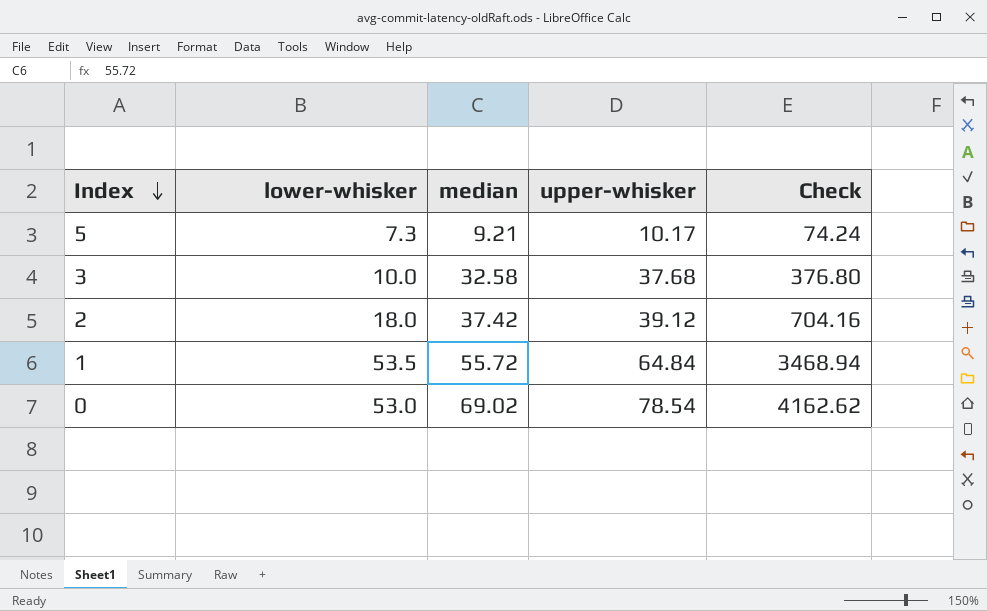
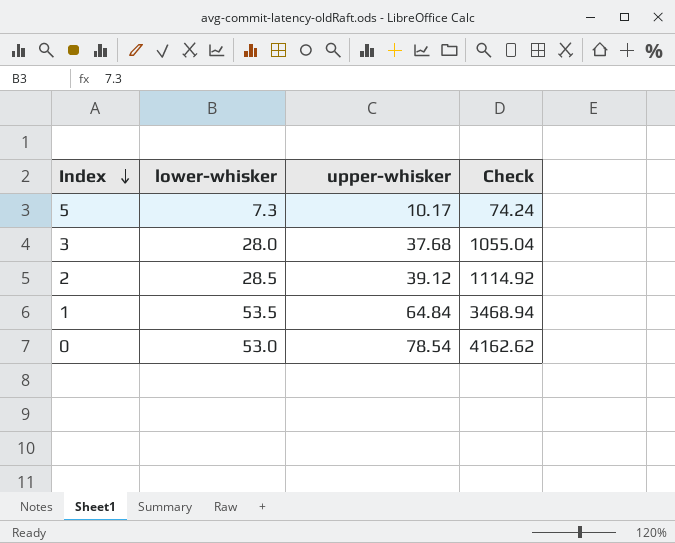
column median | position: 3 -> none
3 | lower-whisker: 10.0 -> 28.0
3 | Check: 376.80 -> 1055.04
2 | lower-whisker: 18.0 -> 28.5
2 | Check: 704.16 -> 1114.92

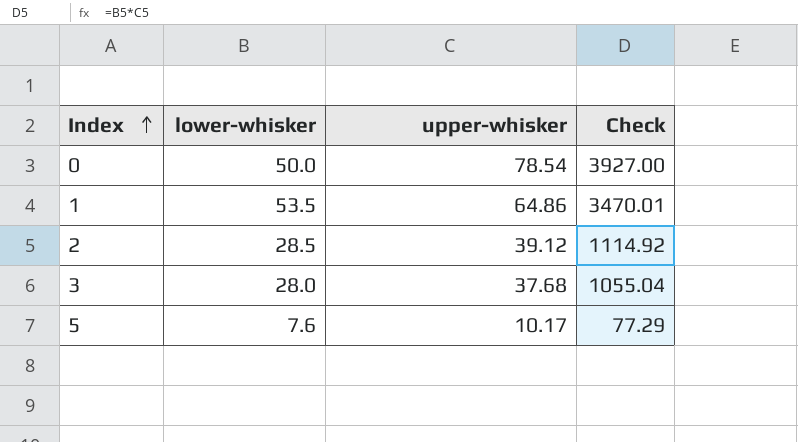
row order: Index descending -> Index ascending
0 | lower-whisker: 53.0 -> 50.0
0 | Check: 4162.62 -> 3927.00
1 | upper-whisker: 64.84 -> 64.86
1 | Check: 3468.94 -> 3470.01
5 | lower-whisker: 7.3 -> 7.6
5 | Check: 74.24 -> 77.29

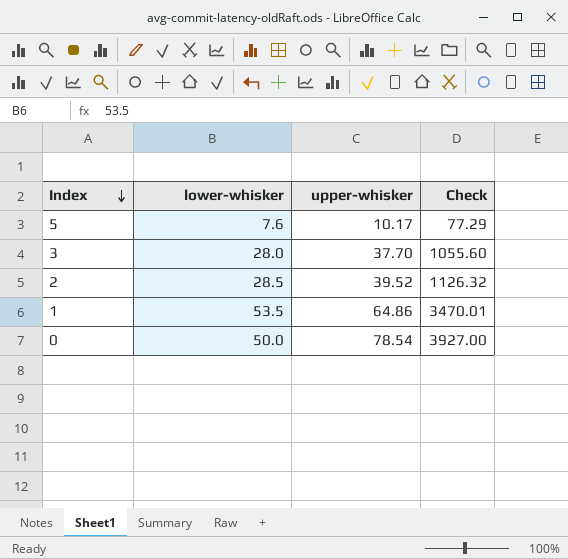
row order: Index ascending -> Index descending
3 | upper-whisker: 37.68 -> 37.70
3 | Check: 1055.04 -> 1055.60
2 | upper-whisker: 39.12 -> 39.52
2 | Check: 1114.92 -> 1126.32

